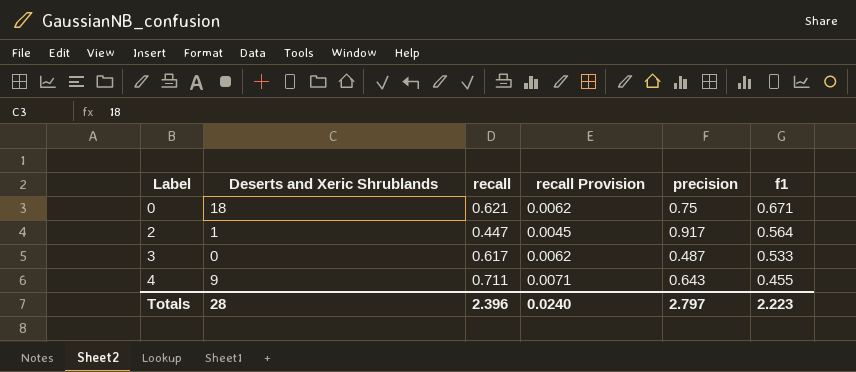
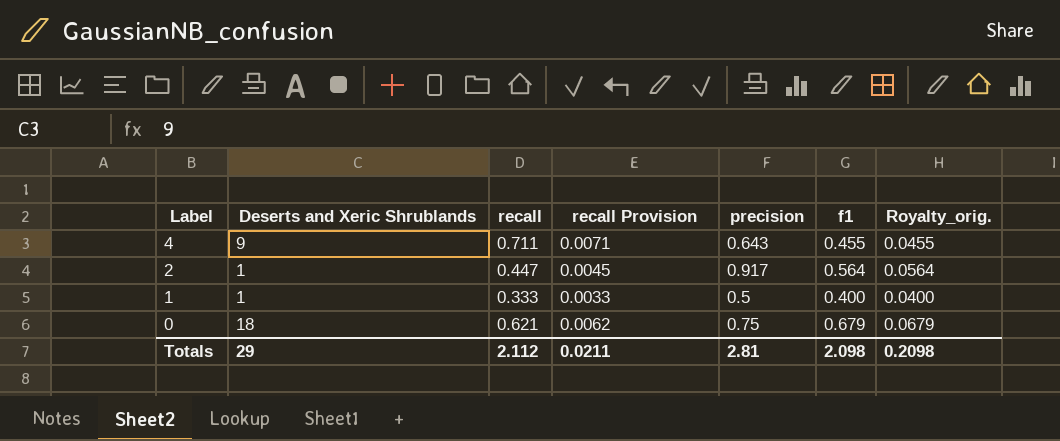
row order: Label ascending -> Label descending
column Royalty_orig. | formula: none -> [f1] * 0.1
row 3: 0 | 0.617 | 0.0062 | 0.487 | 0.533 -> none
row 1: none -> 1 | 0.333 | 0.0033 | 0.5 | 0.400 | 0.0400
0 | f1: 0.671 -> 0.679
Totals | Deserts and Xeric Shrublands: 28 -> 29
Totals | recall: 2.396 -> 2.112
Totals | recall Provision: 0.0240 -> 0.0211
Totals | precision: 2.797 -> 2.81
Totals | f1: 2.223 -> 2.098

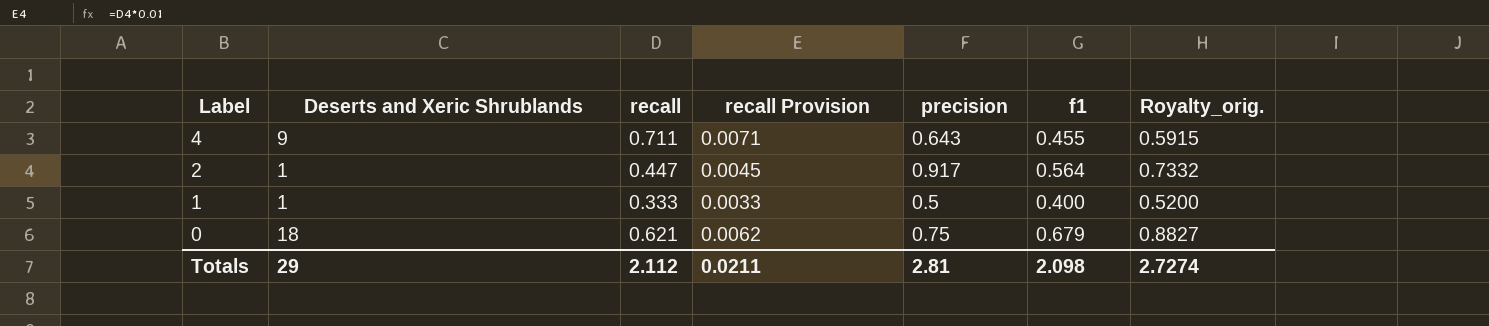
column Royalty_orig. | formula: [f1] * 0.1 -> [f1] * 1.3
Totals | Royalty_orig.: 0.2098 -> 2.7274

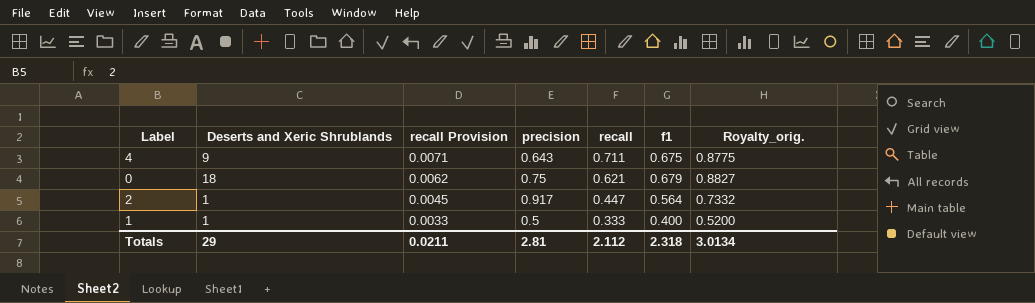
row order: Label descending -> recall Provision descending
column recall | position: 3 -> 5
4 | f1: 0.455 -> 0.675
4 | Royalty_orig.: 0.5915 -> 0.8775
Totals | f1: 2.098 -> 2.318
Totals | Royalty_orig.: 2.7274 -> 3.0134

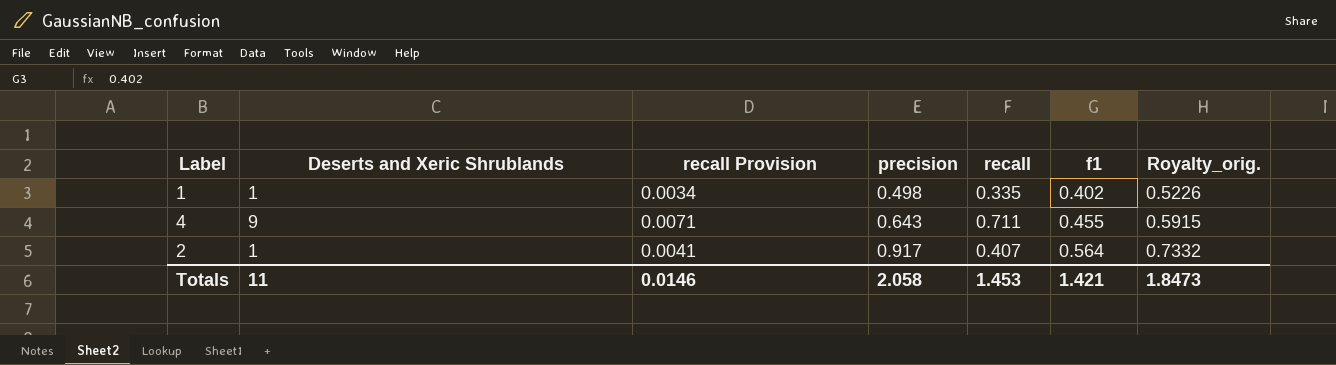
row order: recall Provision descending -> precision ascending
row 0: 18 | 0.0062 | 0.75 | 0.621 | 0.679 | 0.8827 -> none
1 | recall Provision: 0.0033 -> 0.0034
1 | precision: 0.5 -> 0.498
1 | recall: 0.333 -> 0.335
1 | f1: 0.400 -> 0.402
1 | Royalty_orig.: 0.5200 -> 0.5226
4 | f1: 0.675 -> 0.455
4 | Royalty_orig.: 0.8775 -> 0.5915
2 | recall Provision: 0.0045 -> 0.0041
2 | recall: 0.447 -> 0.407
Totals | Deserts and Xeric Shrublands: 29 -> 11
Totals | recall Provision: 0.0211 -> 0.0146
Totals | precision: 2.81 -> 2.058
Totals | recall: 2.112 -> 1.453
Totals | f1: 2.318 -> 1.421
Totals | Royalty_orig.: 3.0134 -> 1.8473

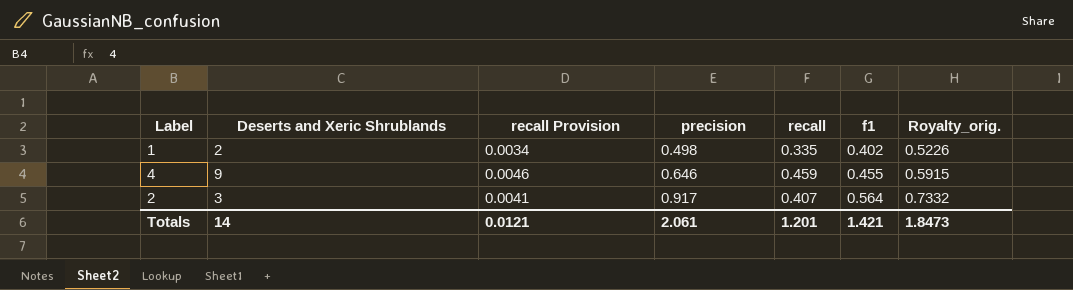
1 | Deserts and Xeric Shrublands: 1 -> 2
4 | recall Provision: 0.0071 -> 0.0046
4 | precision: 0.643 -> 0.646
4 | recall: 0.711 -> 0.459
2 | Deserts and Xeric Shrublands: 1 -> 3
Totals | Deserts and Xeric Shrublands: 11 -> 14
Totals | recall Provision: 0.0146 -> 0.0121
Totals | precision: 2.058 -> 2.061
Totals | recall: 1.453 -> 1.201

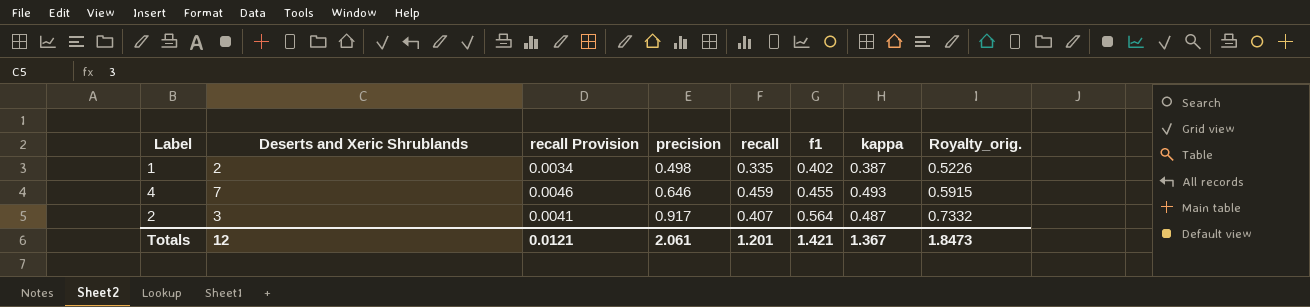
column kappa | position: none -> 7
4 | Deserts and Xeric Shrublands: 9 -> 7
Totals | Deserts and Xeric Shrublands: 14 -> 12

